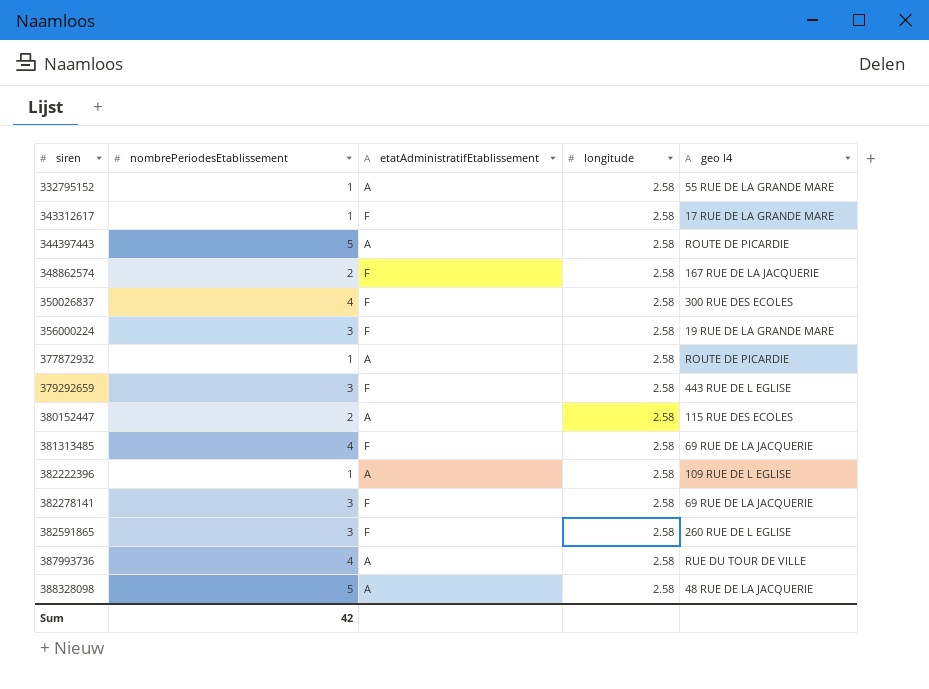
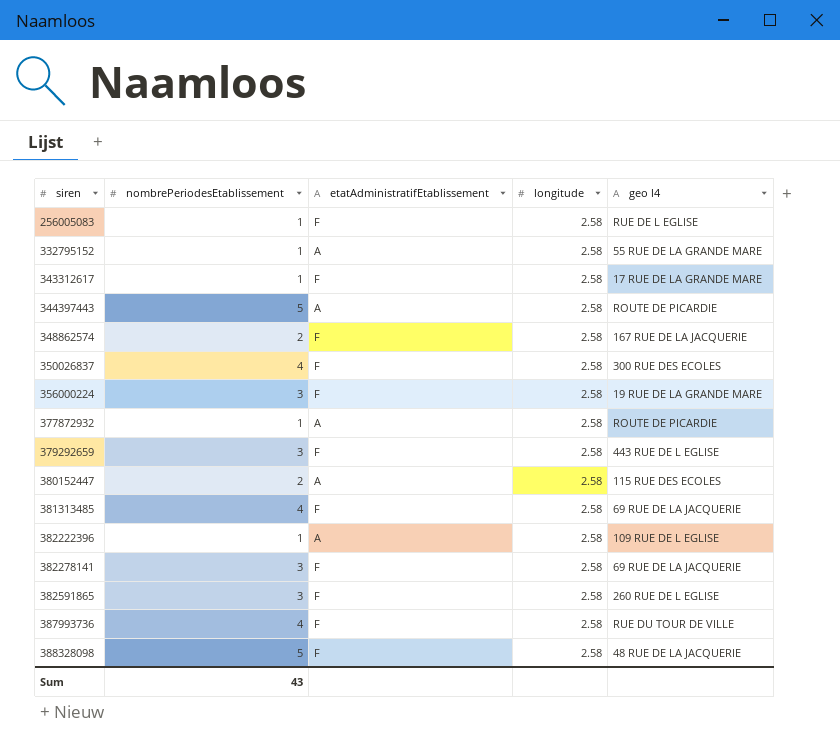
row 256005083: none -> 1 | F | 2.58 | RUE DE L EGLISE
387993736 | etatAdministratifEtablissement: A -> F
388328098 | etatAdministratifEtablissement: A -> F
Sum | nombrePeriodesEtablissement: 42 -> 43

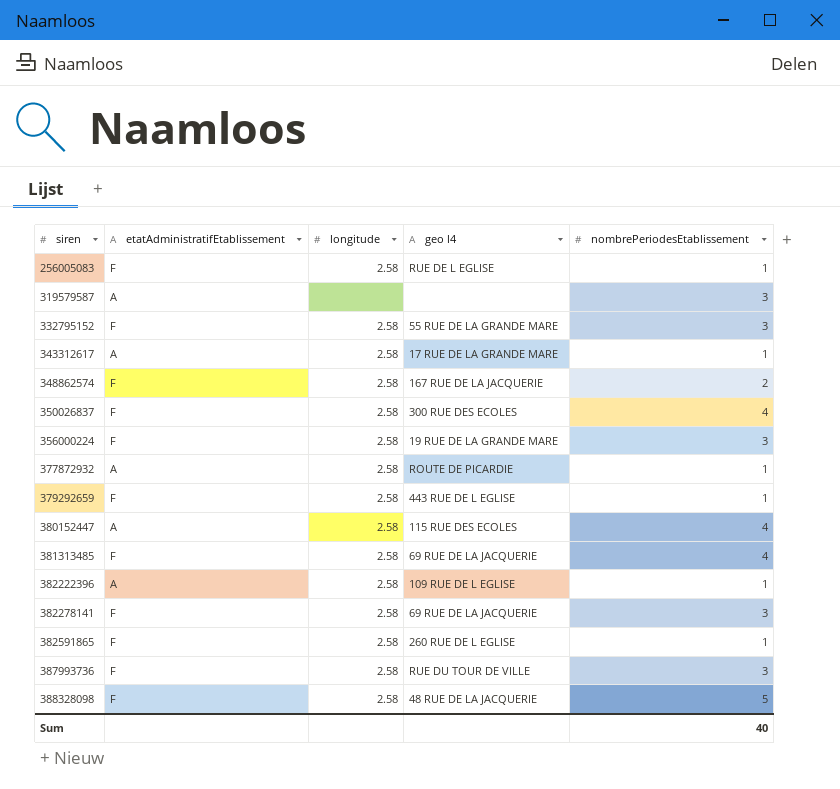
column nombrePeriodesEtablissement | position: 2 -> 5
row 344397443: 5 | A | 2.58 | ROUTE DE PICARDIE -> none
row 319579587: none -> A | none | none | 3
332795152 | etatAdministratifEtablissement: A -> F
332795152 | nombrePeriodesEtablissement: 1 -> 3
343312617 | etatAdministratifEtablissement: F -> A
379292659 | nombrePeriodesEtablissement: 3 -> 1
380152447 | nombrePeriodesEtablissement: 2 -> 4
382591865 | nombrePeriodesEtablissement: 3 -> 1
387993736 | nombrePeriodesEtablissement: 4 -> 3
Sum | nombrePeriodesEtablissement: 43 -> 40

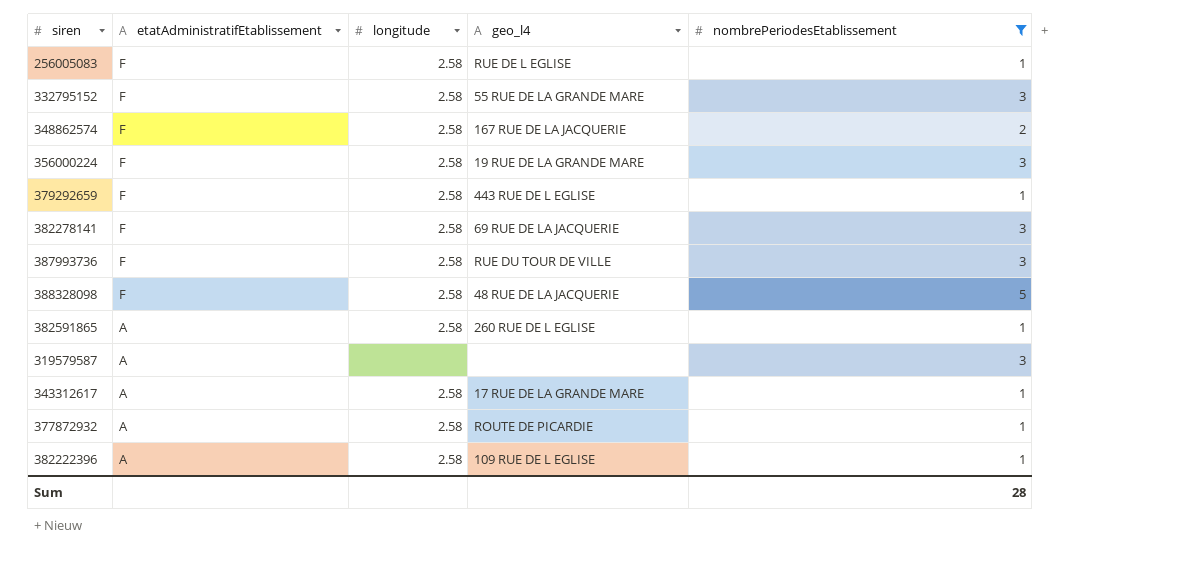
filter: none -> nombrePeriodesEtablissement != 4
row order: siren ascending -> etatAdministratifEtablissement descending
column name: geo l4 -> geo_l4
382591865 | etatAdministratifEtablissement: F -> A
Sum | nombrePeriodesEtablissement: 40 -> 28

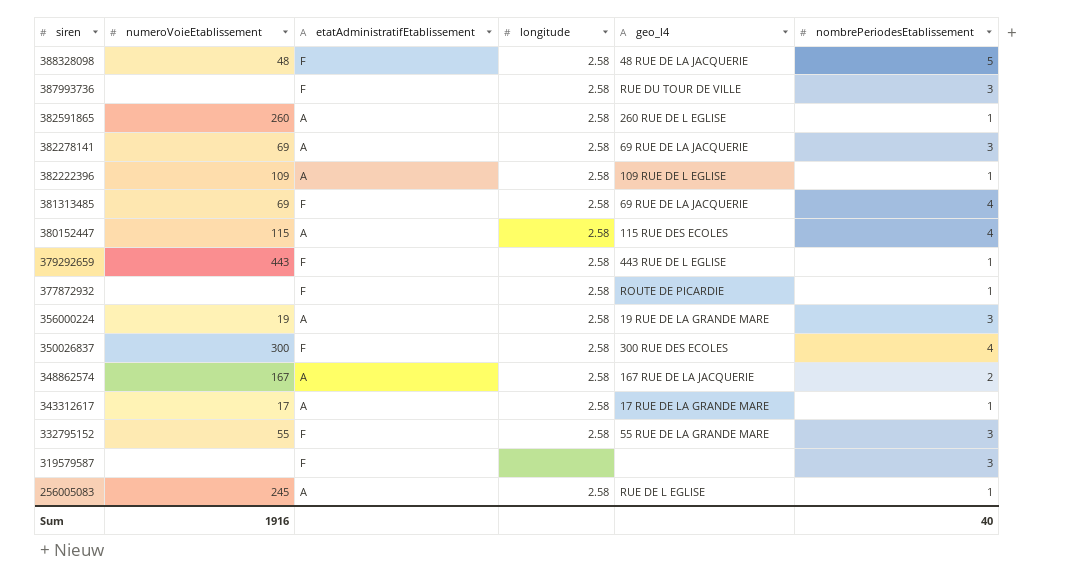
filter: nombrePeriodesEtablissement != 4 -> none
row order: etatAdministratifEtablissement descending -> siren descending
column numeroVoieEtablissement | position: none -> 2
382278141 | etatAdministratifEtablissement: F -> A
377872932 | etatAdministratifEtablissement: A -> F
356000224 | etatAdministratifEtablissement: F -> A
348862574 | etatAdministratifEtablissement: F -> A
319579587 | etatAdministratifEtablissement: A -> F
256005083 | etatAdministratifEtablissement: F -> A
Sum | nombrePeriodesEtablissement: 28 -> 40

